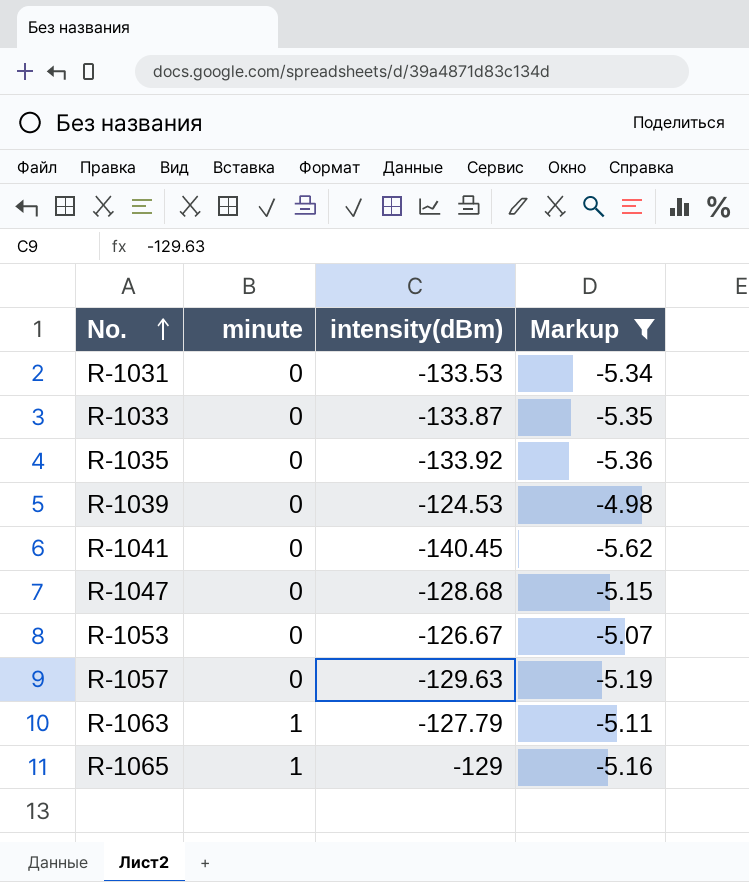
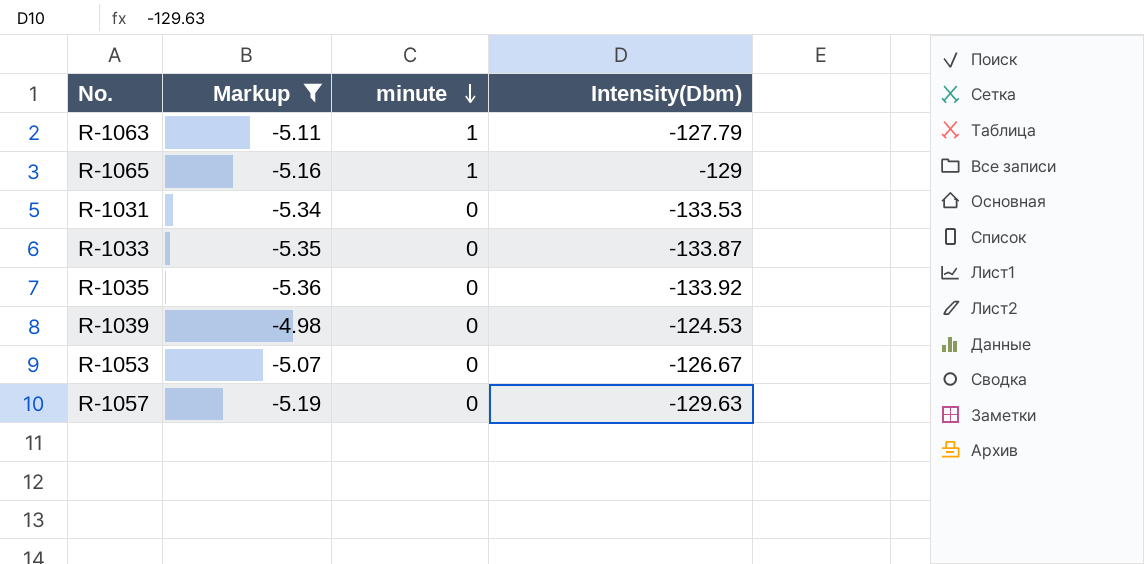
row order: No. ascending -> minute descending
column Markup | position: 4 -> 2
column name: intensity(dBm) -> Intensity(Dbm)
row R-1041: 0 | -140.45 | -5.62 -> none
row R-1047: 0 | -128.68 | -5.15 -> none

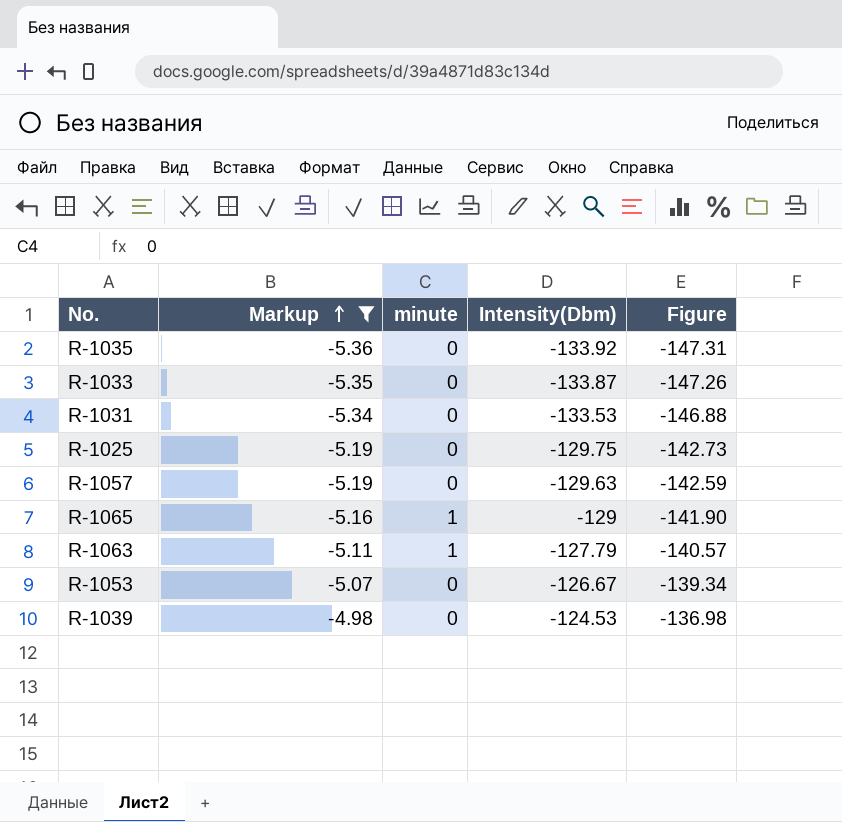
row order: minute descending -> Markup ascending
column Figure | formula: none -> [Intensity(Dbm)] * 1.1
row R-1025: none -> -5.19 | 0 | -129.75 | -142.73

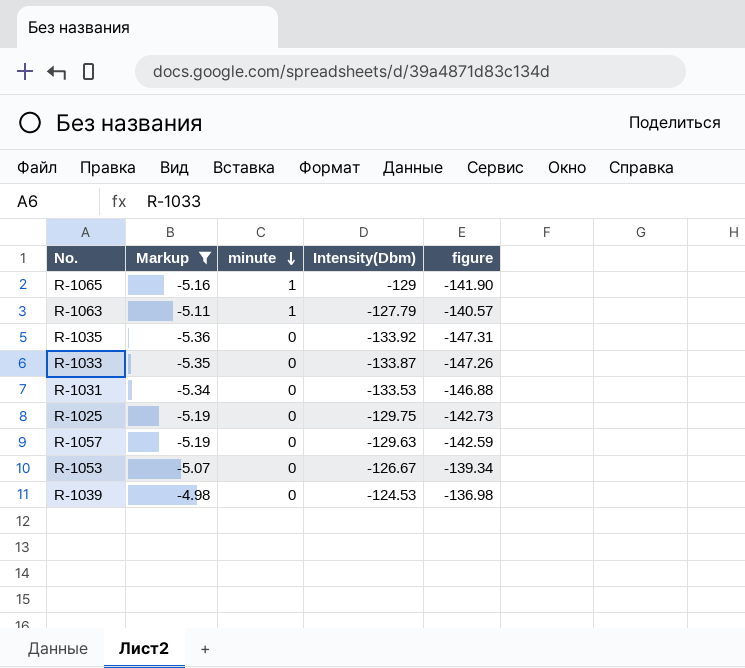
row order: Markup ascending -> minute descending
column name: Figure -> figure

